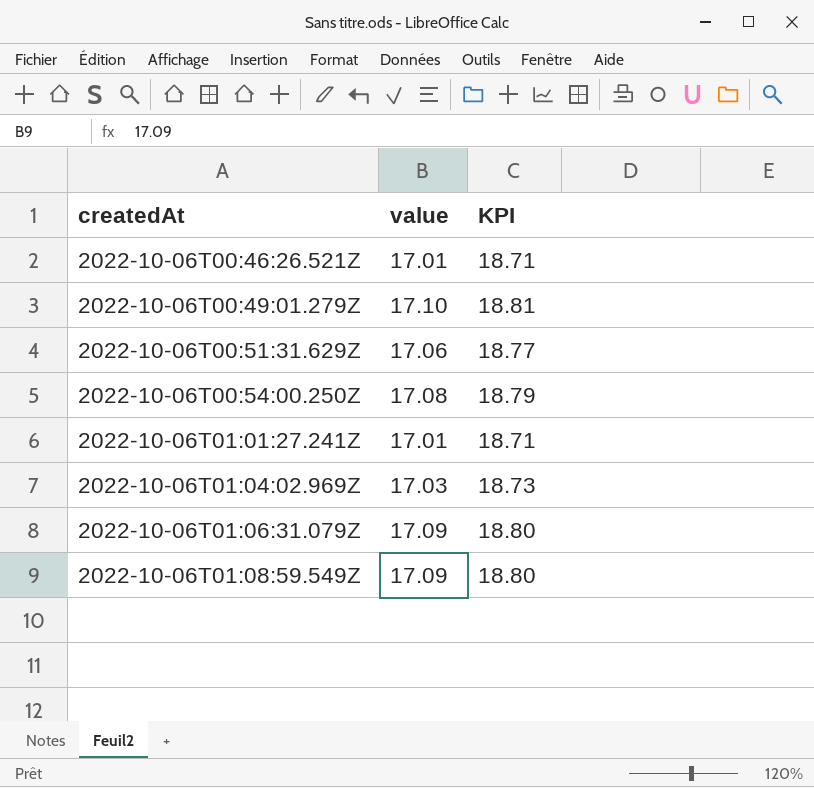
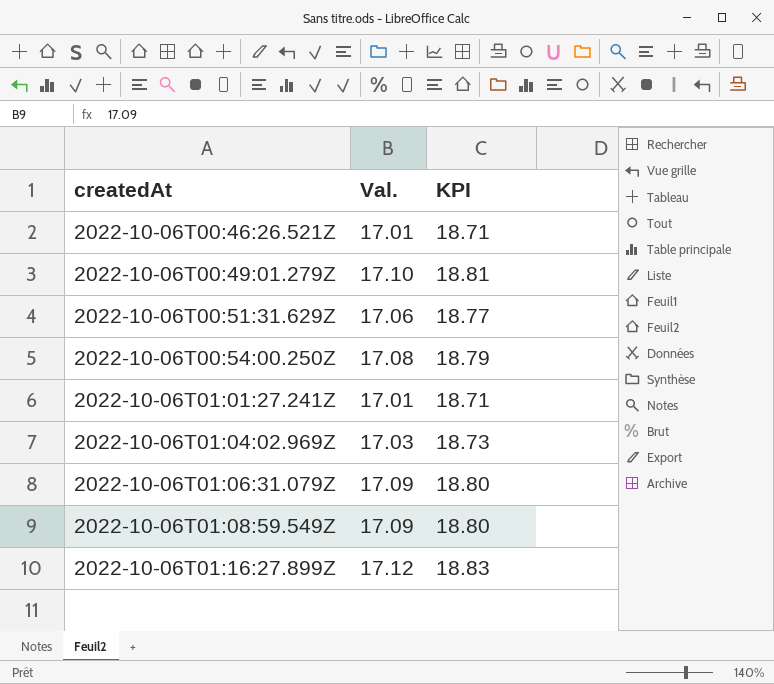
column name: value -> Val.
row 2022-10-06T01:16:27.899Z: none -> 17.12 | 18.83

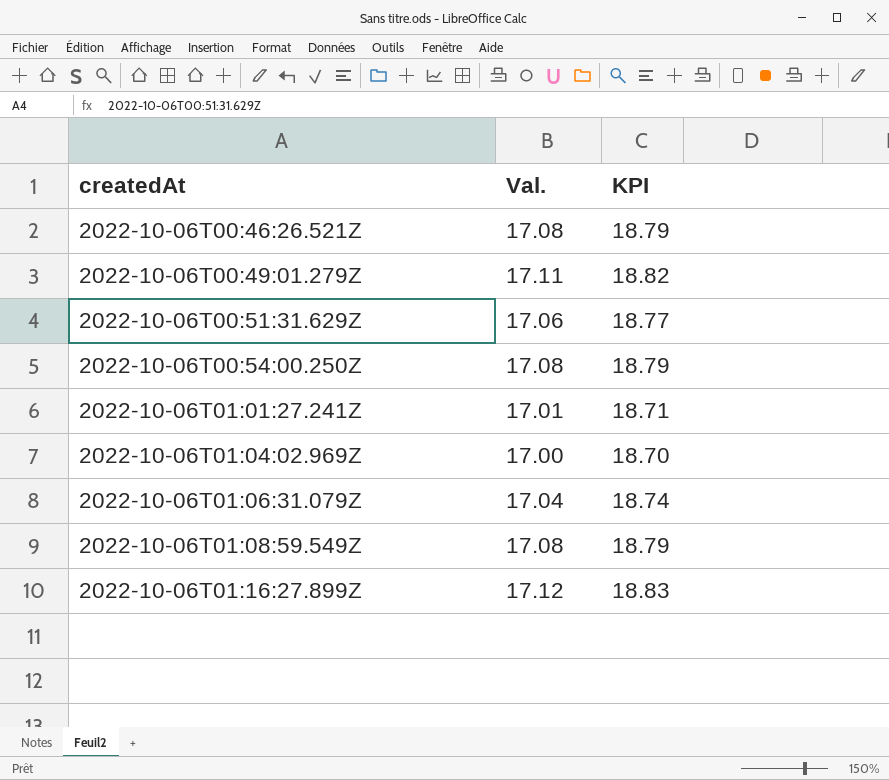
2022-10-06T00:46:26.521Z | Val.: 17.01 -> 17.08
2022-10-06T00:46:26.521Z | KPI: 18.71 -> 18.79
2022-10-06T00:49:01.279Z | Val.: 17.10 -> 17.11
2022-10-06T00:49:01.279Z | KPI: 18.81 -> 18.82
2022-10-06T01:04:02.969Z | Val.: 17.03 -> 17.00
2022-10-06T01:04:02.969Z | KPI: 18.73 -> 18.70
2022-10-06T01:06:31.079Z | Val.: 17.09 -> 17.04
2022-10-06T01:06:31.079Z | KPI: 18.80 -> 18.74
2022-10-06T01:08:59.549Z | Val.: 17.09 -> 17.08
2022-10-06T01:08:59.549Z | KPI: 18.80 -> 18.79

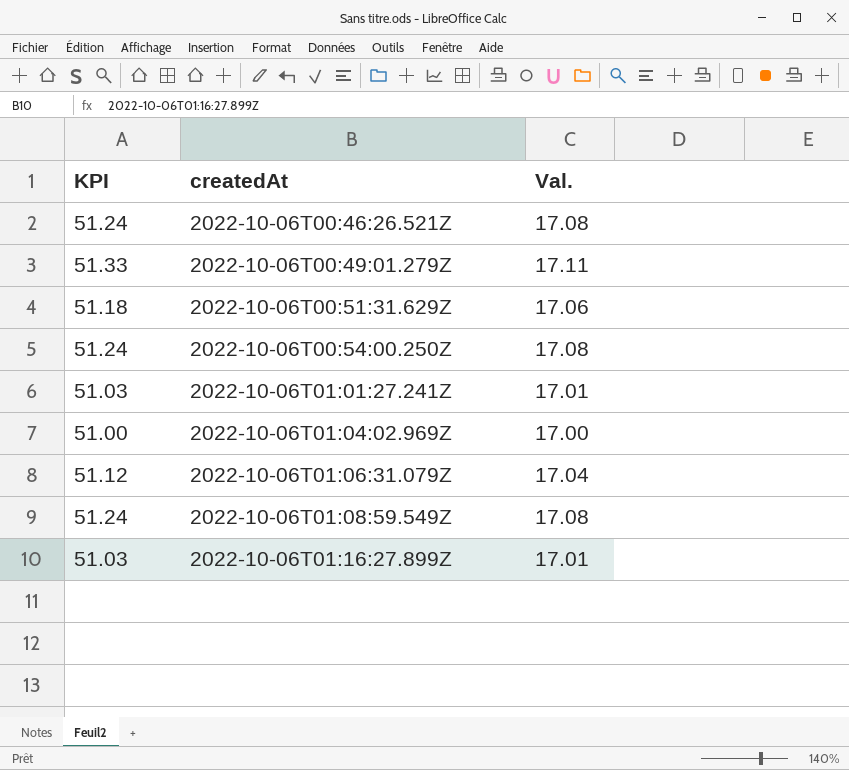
column KPI | formula: [Val.] * 1.1 -> [Val.] * 3
column KPI | position: 3 -> 1
2022-10-06T01:16:27.899Z | Val.: 17.12 -> 17.01

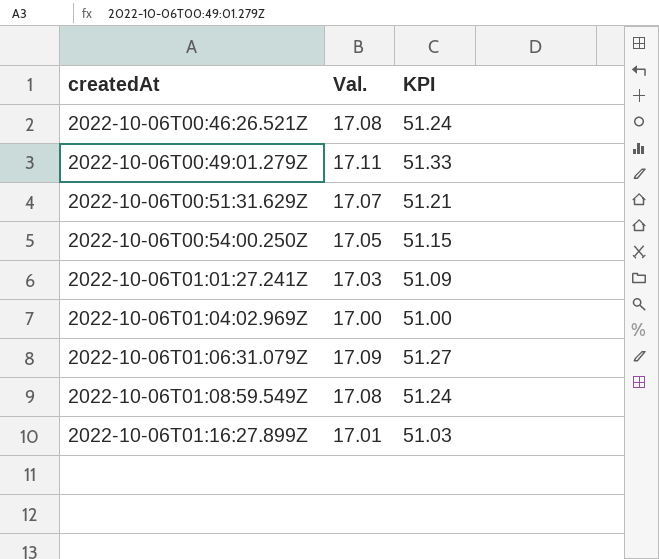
column KPI | position: 1 -> 3
2022-10-06T00:51:31.629Z | Val.: 17.06 -> 17.07
2022-10-06T00:51:31.629Z | KPI: 51.18 -> 51.21
2022-10-06T00:54:00.250Z | Val.: 17.08 -> 17.05
2022-10-06T00:54:00.250Z | KPI: 51.24 -> 51.15
2022-10-06T01:01:27.241Z | Val.: 17.01 -> 17.03
2022-10-06T01:01:27.241Z | KPI: 51.03 -> 51.09
2022-10-06T01:06:31.079Z | Val.: 17.04 -> 17.09
2022-10-06T01:06:31.079Z | KPI: 51.12 -> 51.27

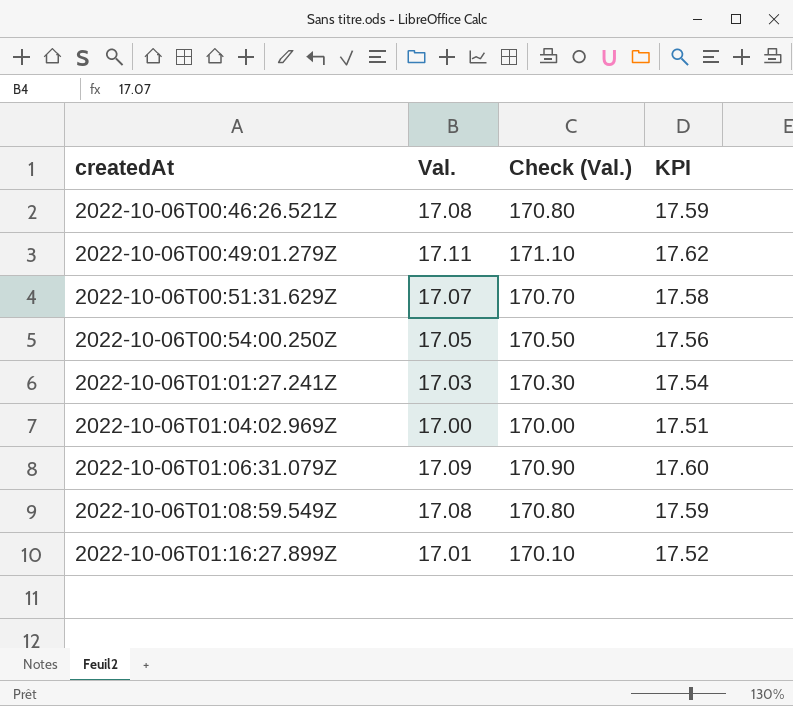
column Check (Val.) | formula: none -> [Val.] * 10
column KPI | formula: [Val.] * 3 -> [Val.] * 1.03

